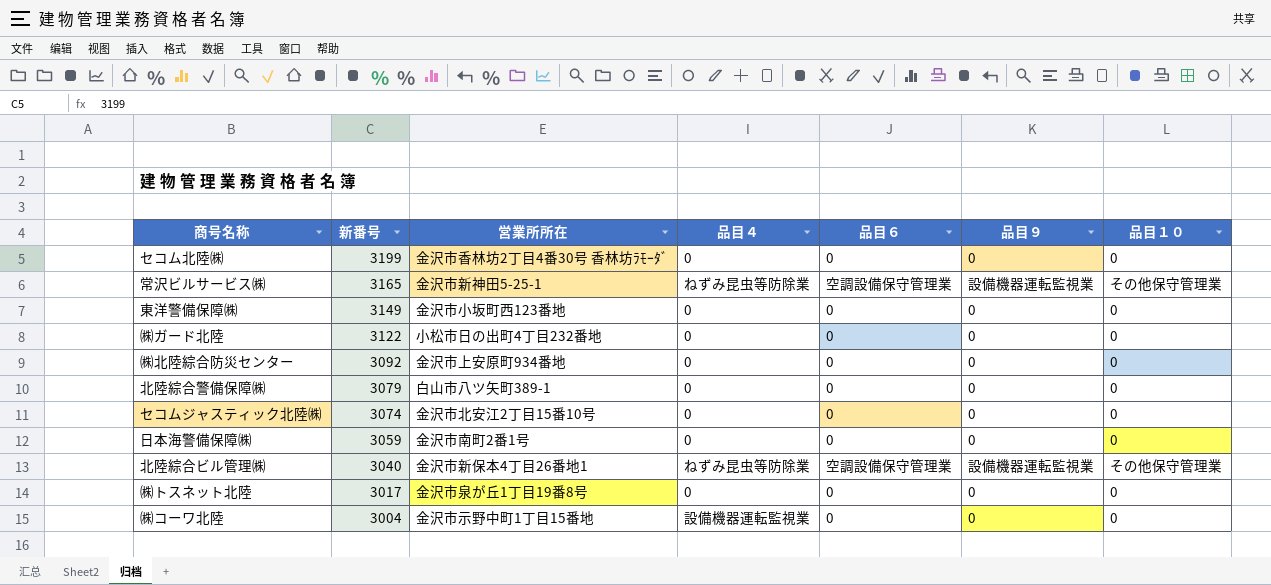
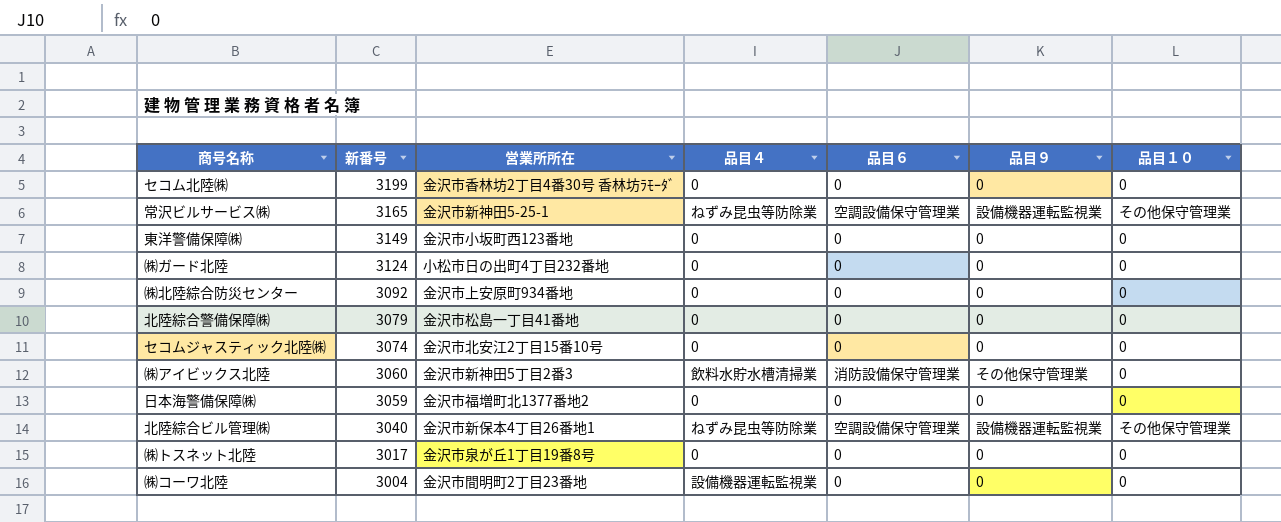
㈱ガード北陸 | 新番号: 3122 -> 3124
北陸綜合警備保障㈱ | 営業所所在: 白山市八ツ矢町389-1 -> 金沢市松島一丁目41番地
row ㈱アイビックス北陸: none -> 3060 | 金沢市新神田5丁目2番3 | 飲料水貯水槽清掃業 | 消防設備保守管理業 | その他保守管理業 | 0
日本海警備保障㈱ | 営業所所在: 金沢市南町2番1号 -> 金沢市福増町北1377番地2
㈱コーワ北陸 | 営業所所在: 金沢市示野中町1丁目15番地 -> 金沢市間明町2丁目23番地

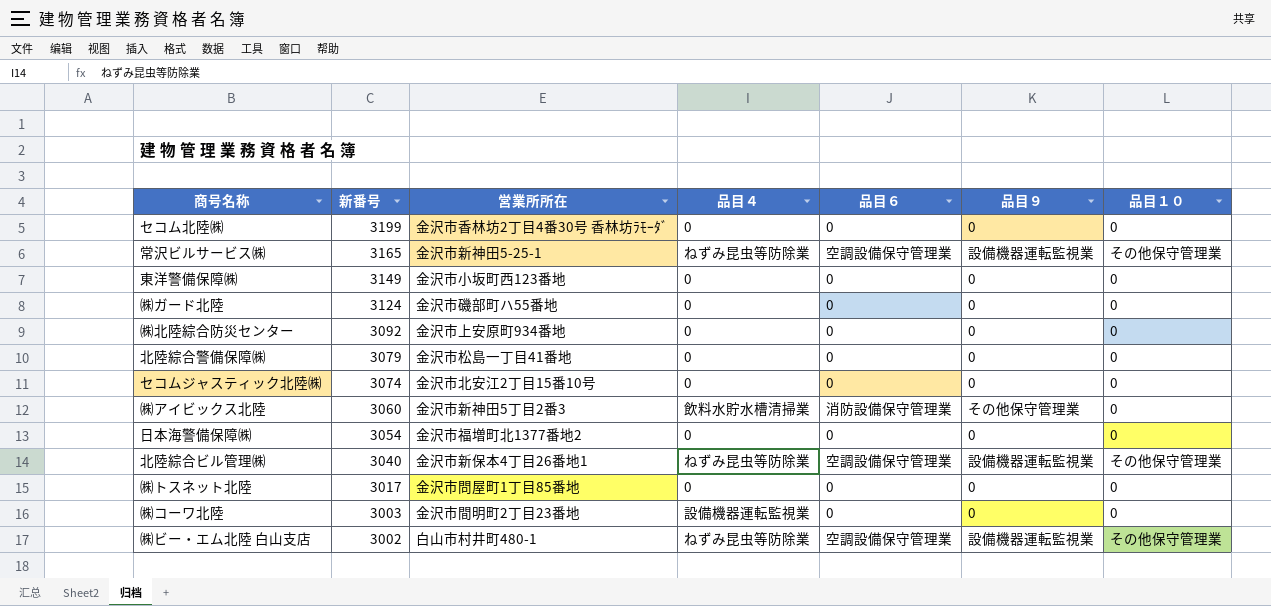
㈱ガード北陸 | 営業所所在: 小松市日の出町4丁目232番地 -> 金沢市磯部町ハ55番地
日本海警備保障㈱ | 新番号: 3059 -> 3054
㈱トスネット北陸 | 営業所所在: 金沢市泉が丘1丁目19番8号 -> 金沢市問屋町1丁目85番地
㈱コーワ北陸 | 新番号: 3004 -> 3003
row ㈱ビー・エム北陸 白山支店: none -> 3002 | 白山市村井町480-1 | ねずみ昆虫等防除業 | 空調設備保守管理業 | 設備機器運転監視業 | その他保守管理業

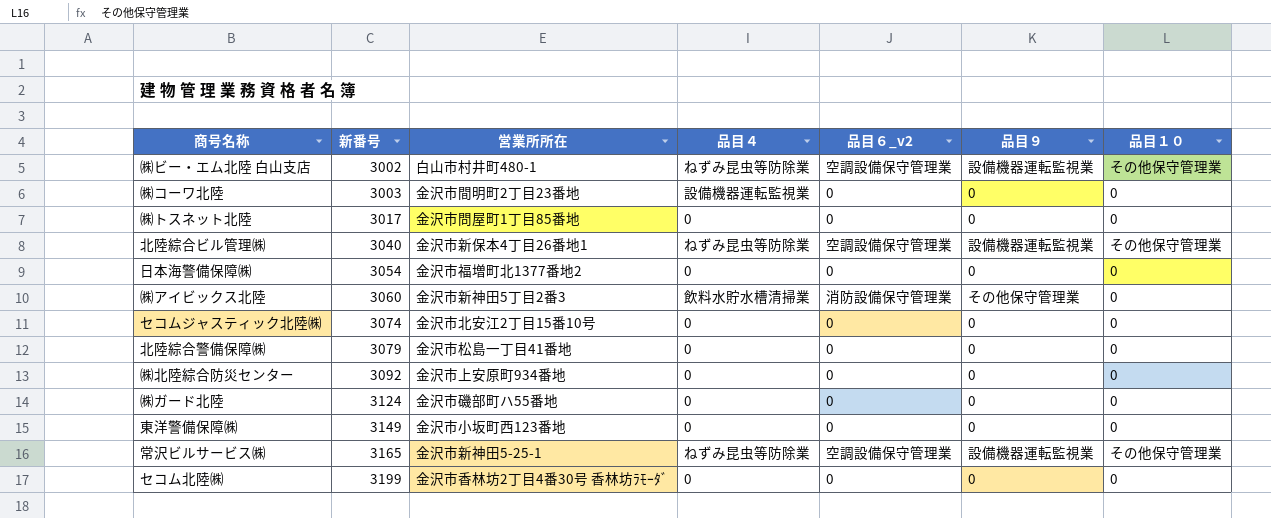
row order: 新番号 descending -> 新番号 ascending
column name: 品目６ -> 品目６_v2

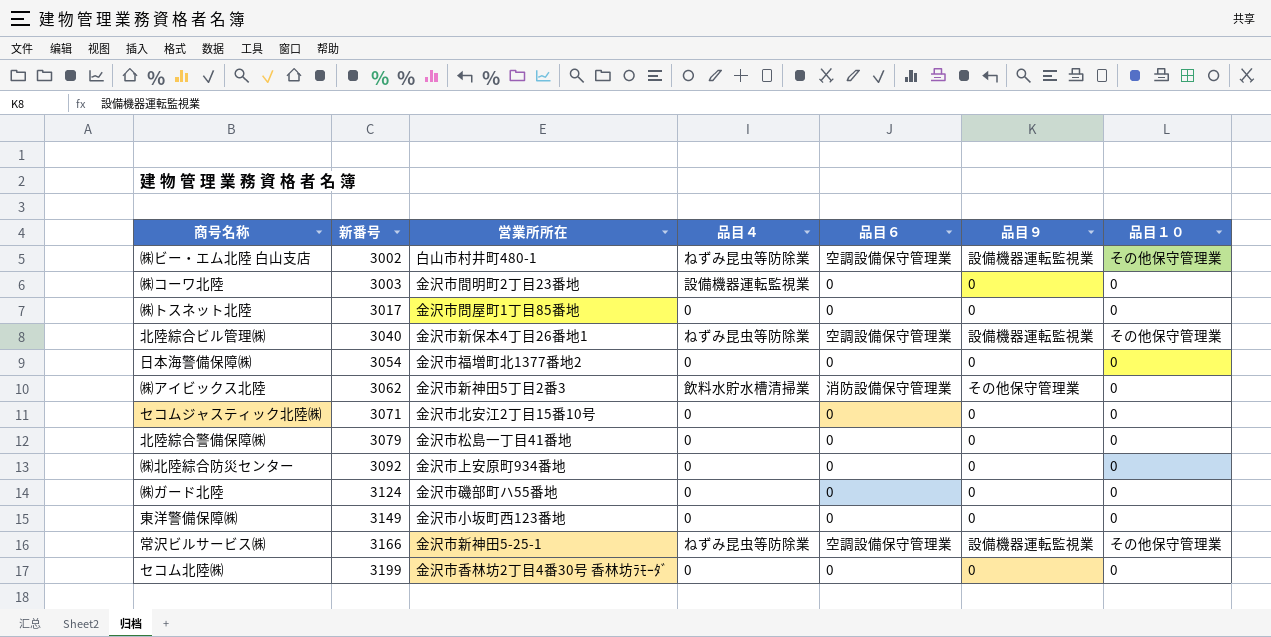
column name: 品目６_v2 -> 品目６
㈱アイビックス北陸 | 新番号: 3060 -> 3062
セコムジャスティック北陸㈱ | 新番号: 3074 -> 3071
常沢ビルサービス㈱ | 新番号: 3165 -> 3166

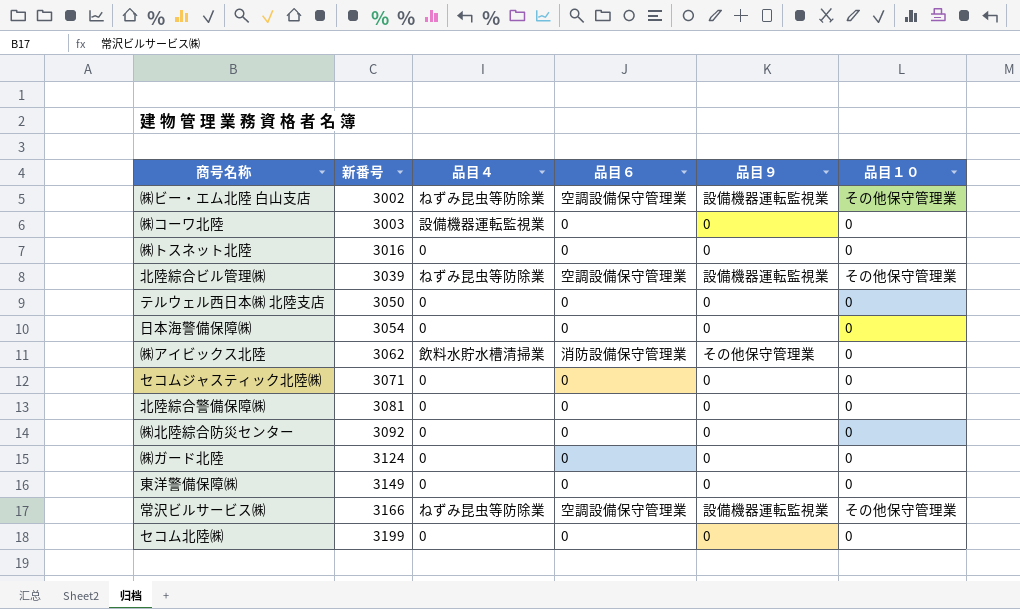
column 営業所所在 | position: 3 -> none
㈱トスネット北陸 | 新番号: 3017 -> 3016
北陸綜合ビル管理㈱ | 新番号: 3040 -> 3039
row テルウェル西日本㈱ 北陸支店: none -> 3050 | 0 | 0 | 0 | 0
北陸綜合警備保障㈱ | 新番号: 3079 -> 3081

